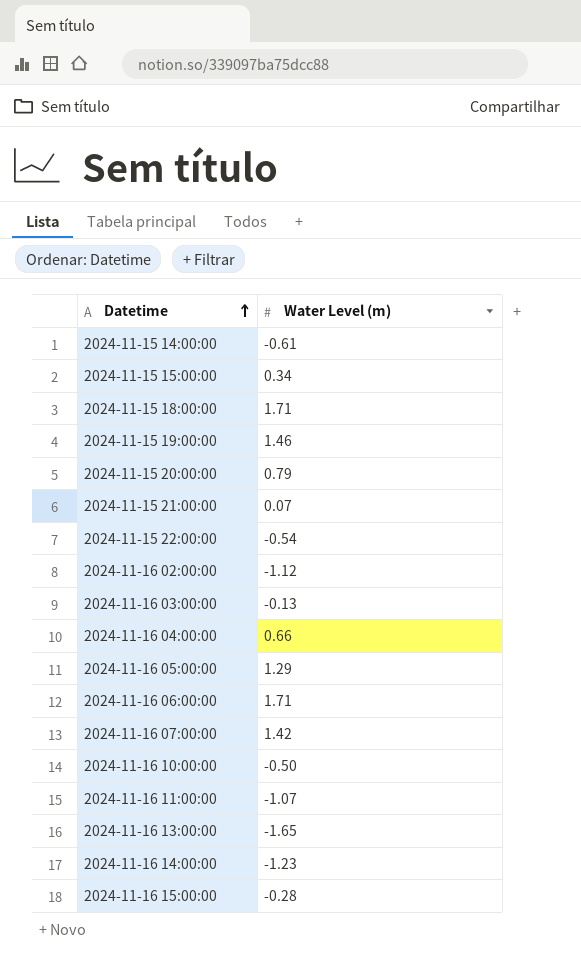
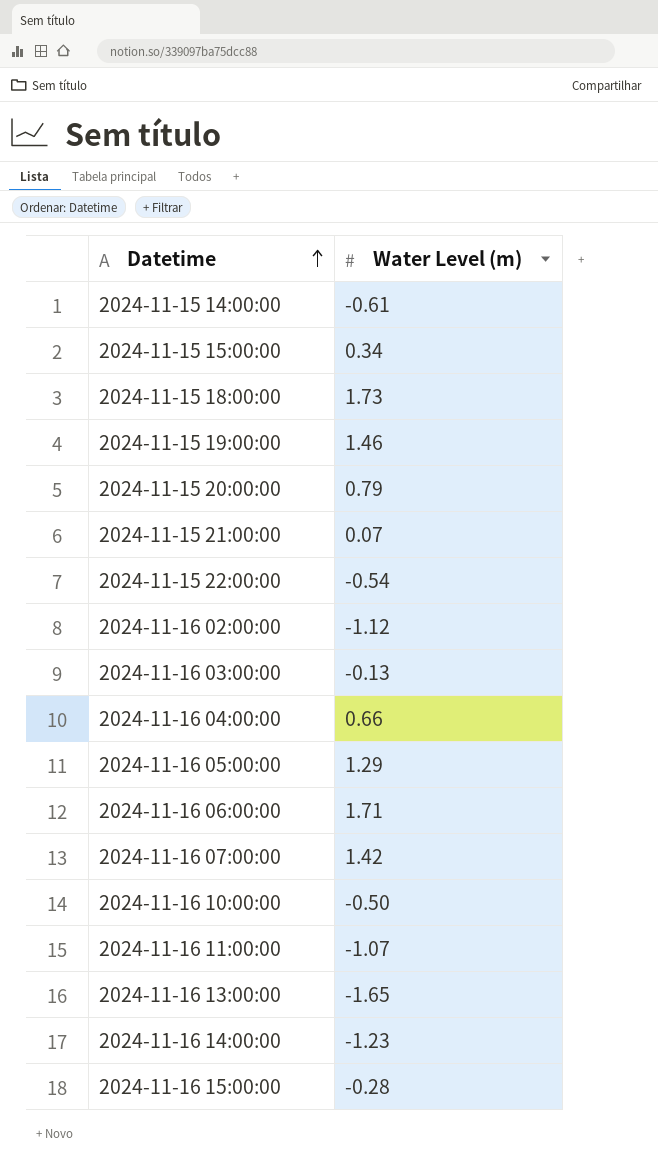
2024-11-15 18:00:00 | Water Level (m): 1.71 -> 1.73

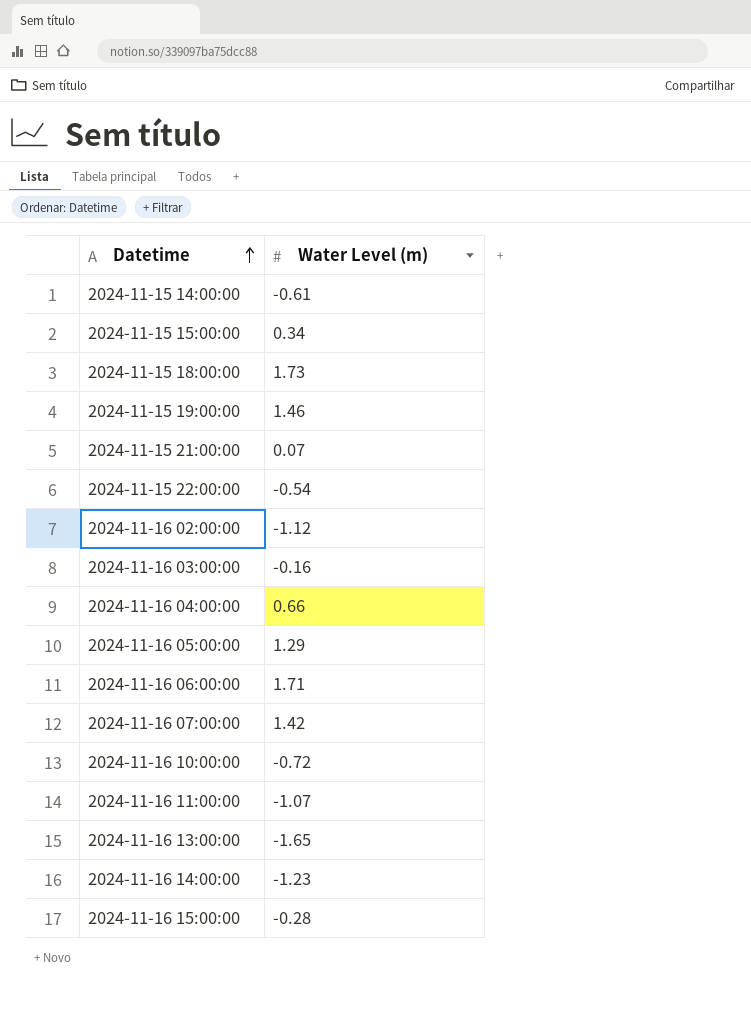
row 2024-11-15 20:00:00: 0.79 -> none
2024-11-16 03:00:00 | Water Level (m): -0.13 -> -0.16
2024-11-16 10:00:00 | Water Level (m): -0.50 -> -0.72

